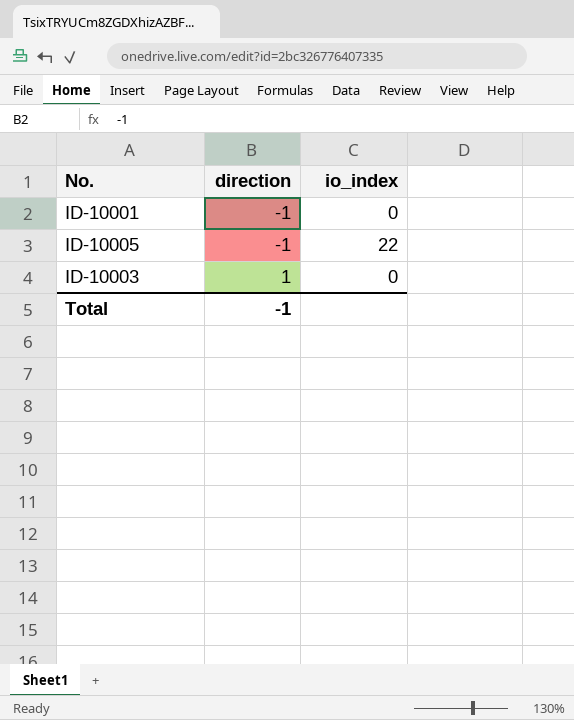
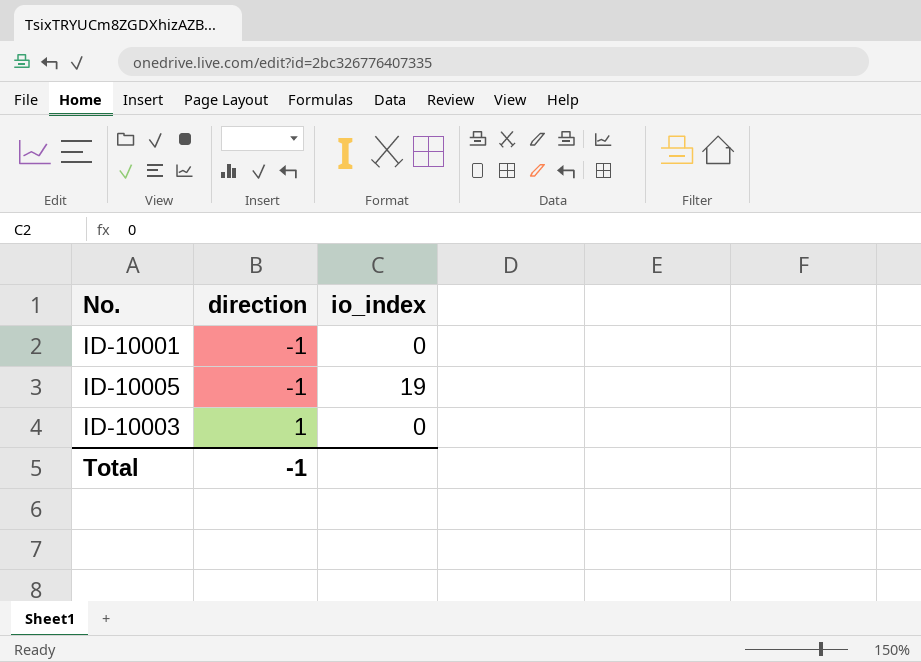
ID-10005 | io_index: 22 -> 19

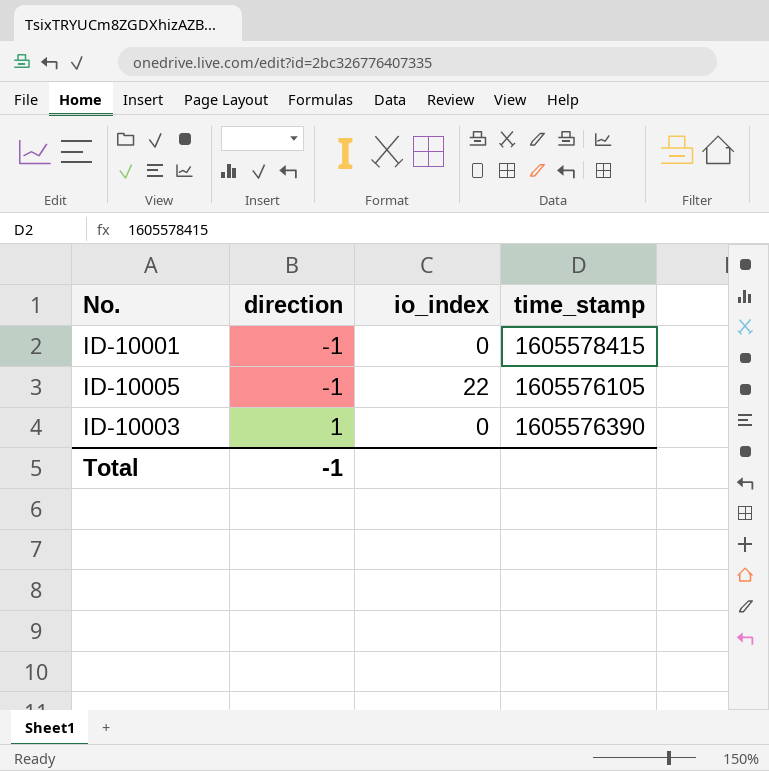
column time_stamp | position: none -> 4
ID-10005 | io_index: 19 -> 22

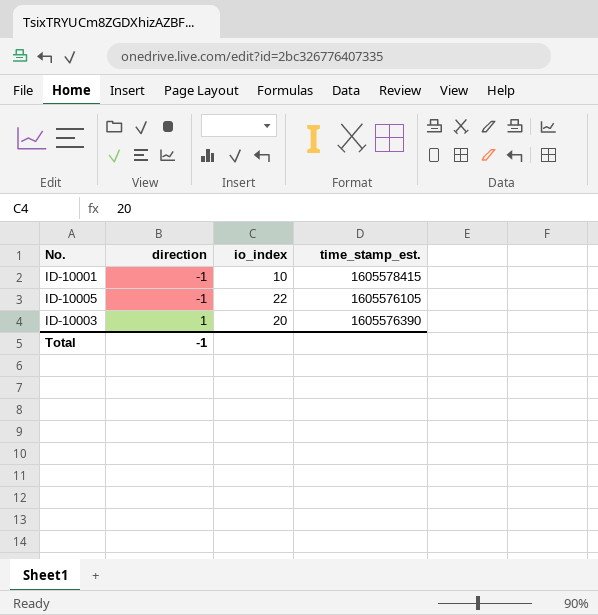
column name: time_stamp -> time_stamp_est.
ID-10001 | io_index: 0 -> 10
ID-10003 | io_index: 0 -> 20

